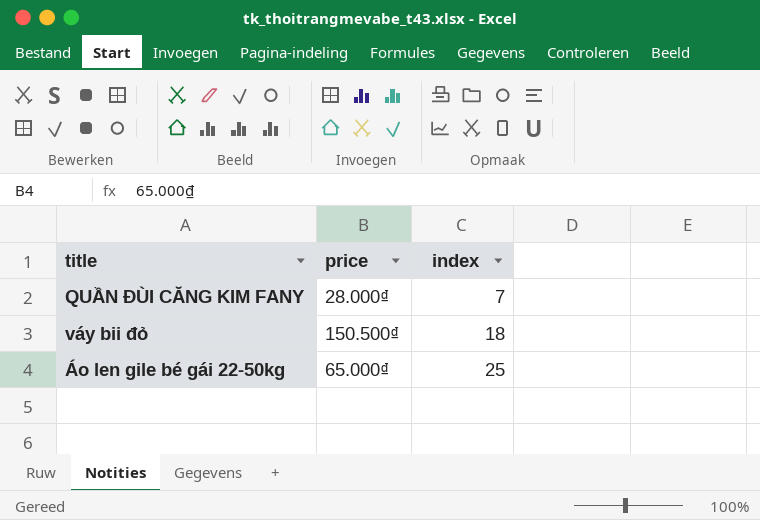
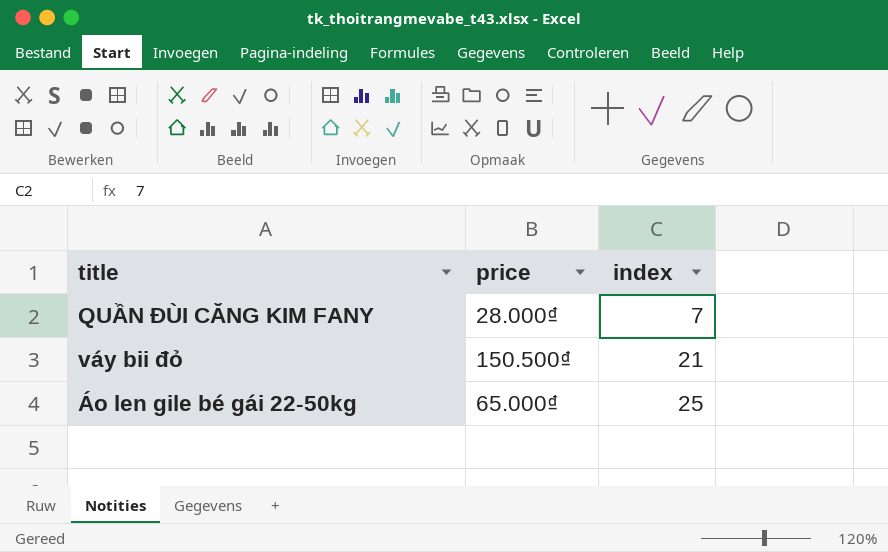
váy bii đỏ | index: 18 -> 21

